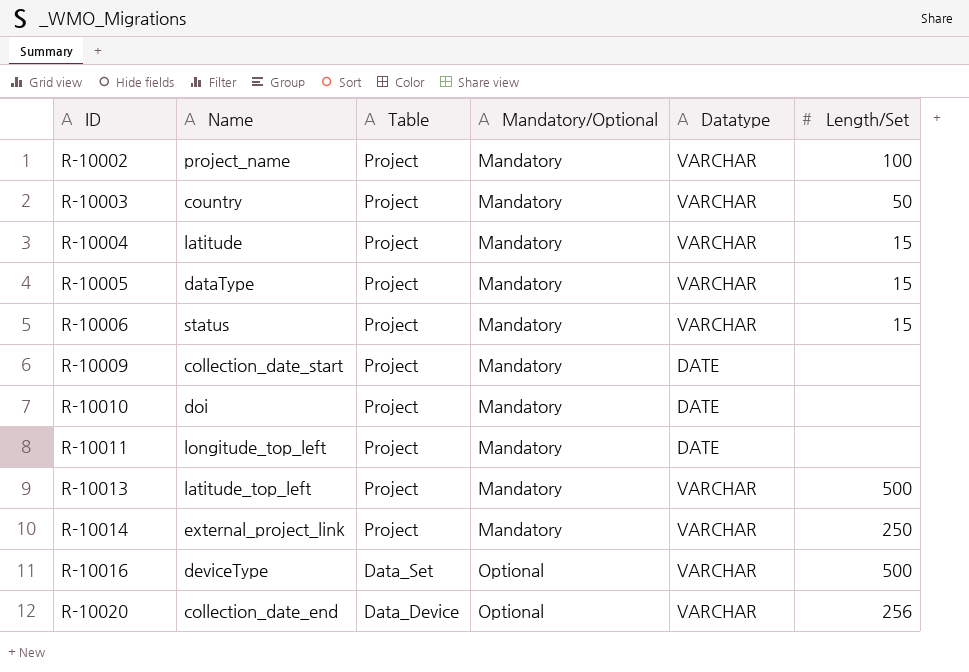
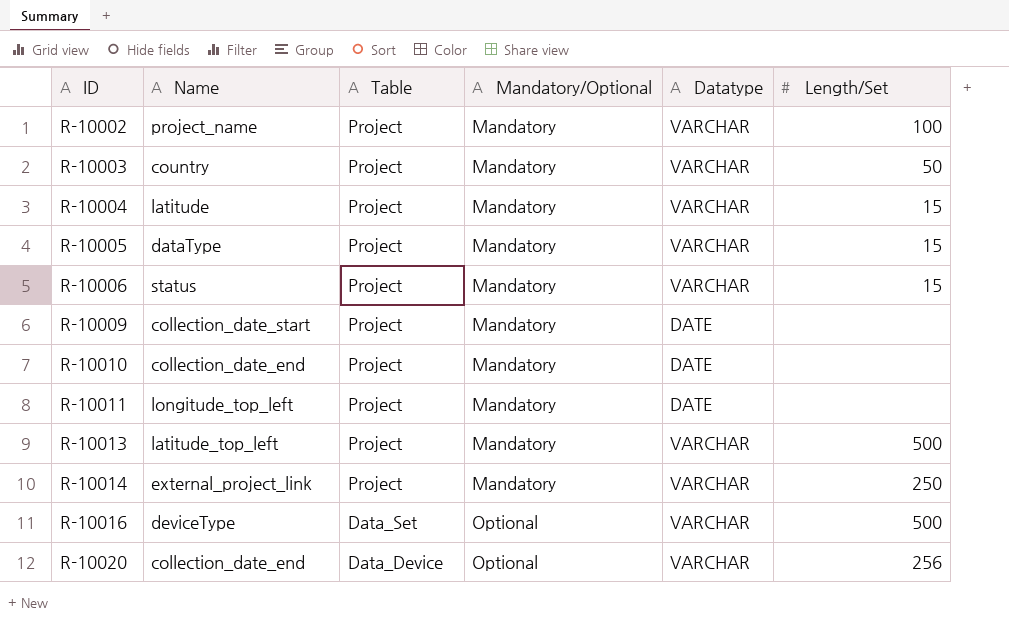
R-10010 | Name: doi -> collection_date_end

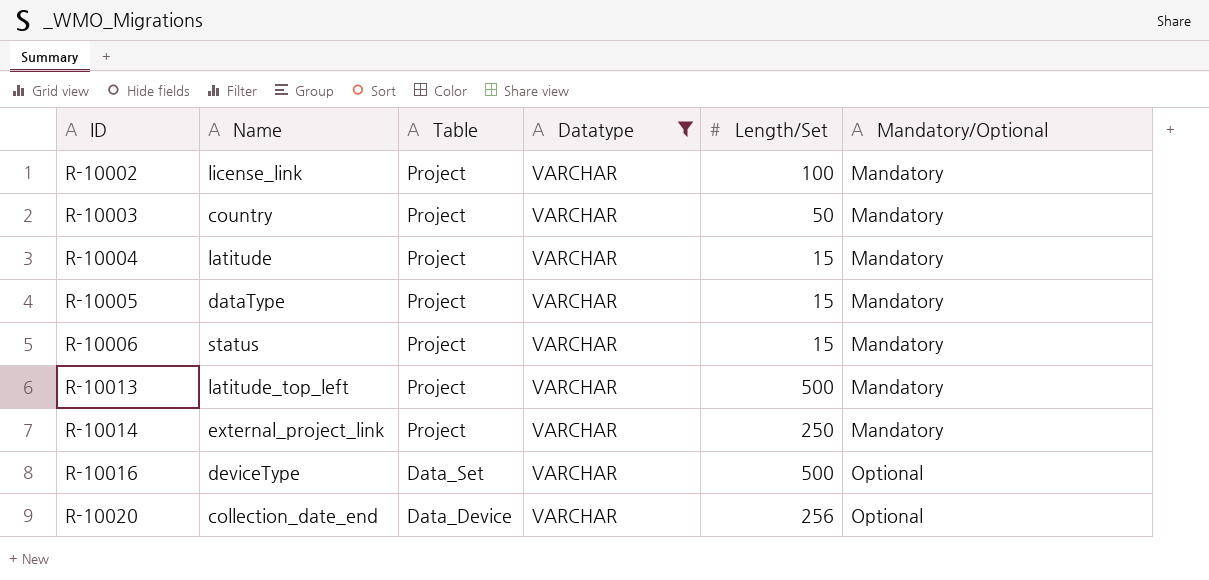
filter: none -> Datatype = VARCHAR
column Mandatory/Optional | position: 4 -> 6
R-10002 | Name: project_name -> license_link

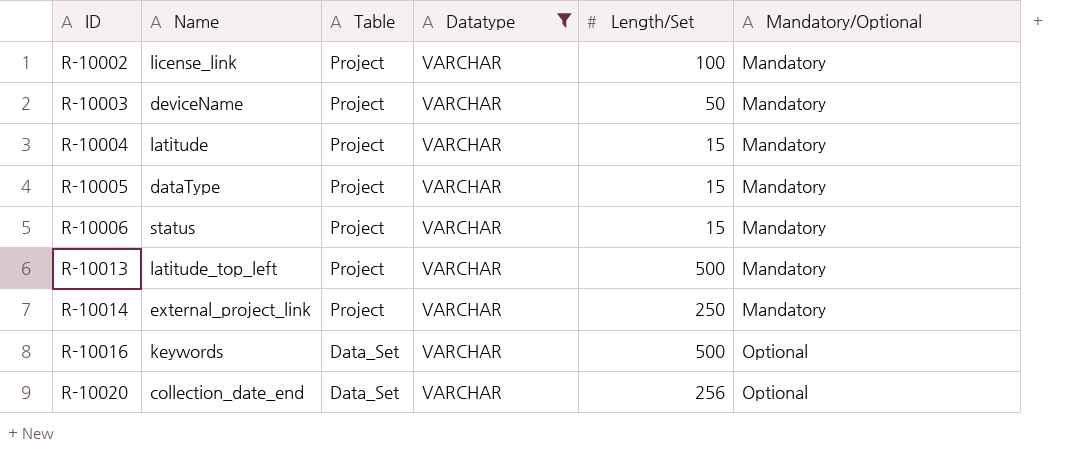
R-10003 | Name: country -> deviceName
R-10016 | Name: deviceType -> keywords
R-10020 | Table: Data_Device -> Data_Set

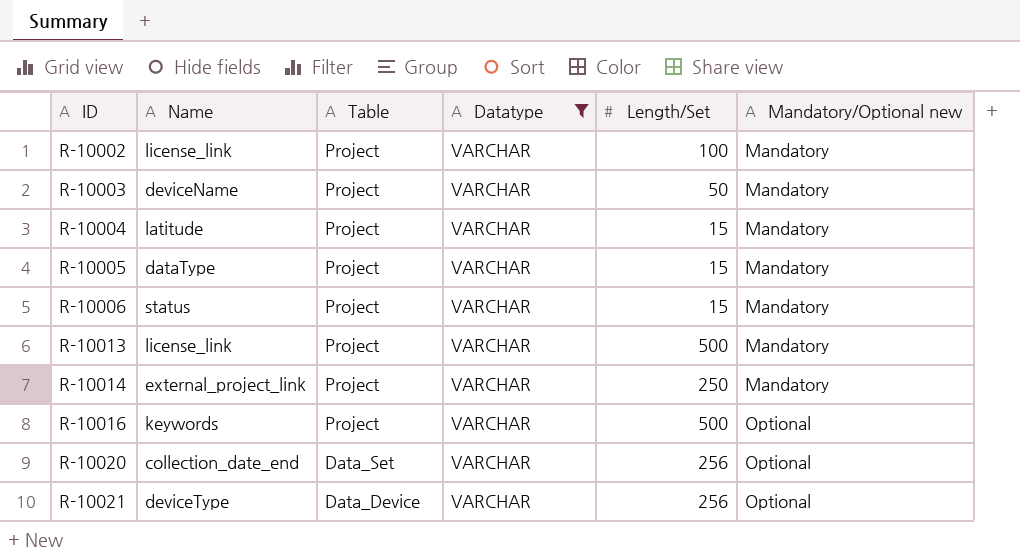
column name: Mandatory/Optional -> Mandatory/Optional new
R-10013 | Name: latitude_top_left -> license_link
R-10016 | Table: Data_Set -> Project
row R-10021: none -> deviceType | Data_Device | VARCHAR | 256 | Optional

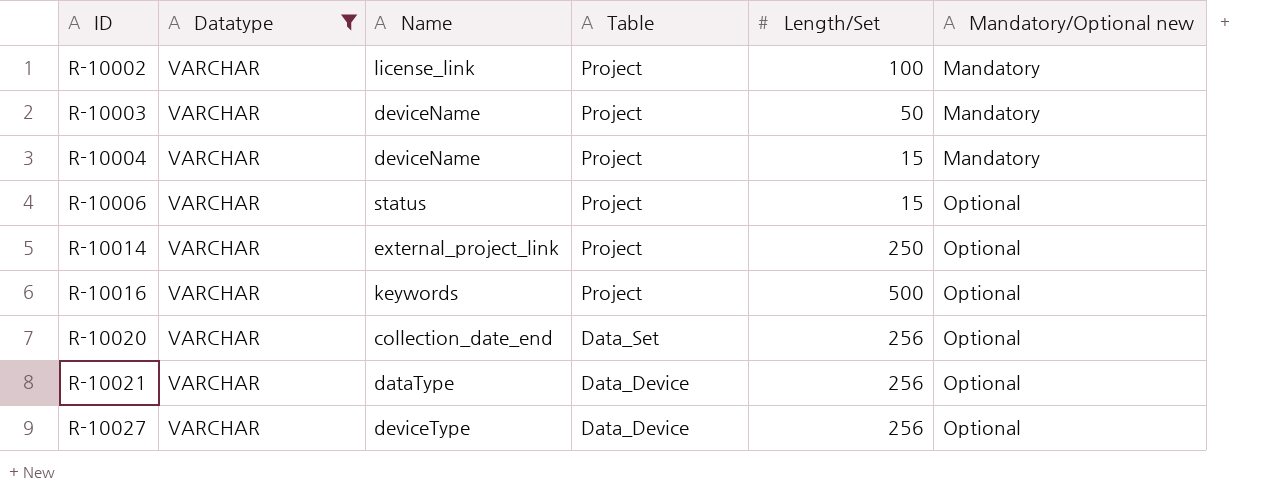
column Datatype | position: 4 -> 2
row R-10005: dataType | Project | VARCHAR | 15 | Mandatory -> none
row R-10013: license_link | Project | VARCHAR | 500 | Mandatory -> none
R-10004 | Name: latitude -> deviceName
R-10006 | Mandatory/Optional new: Mandatory -> Optional
R-10014 | Mandatory/Optional new: Mandatory -> Optional
R-10021 | Name: deviceType -> dataType
row R-10027: none -> VARCHAR | deviceType | Data_Device | 256 | Optional

